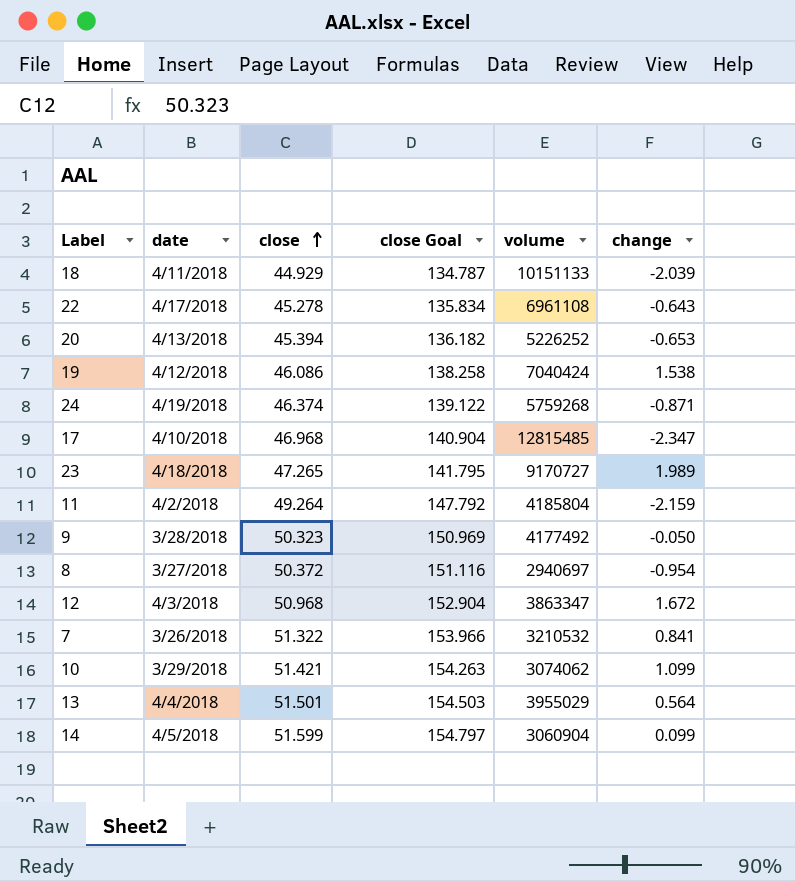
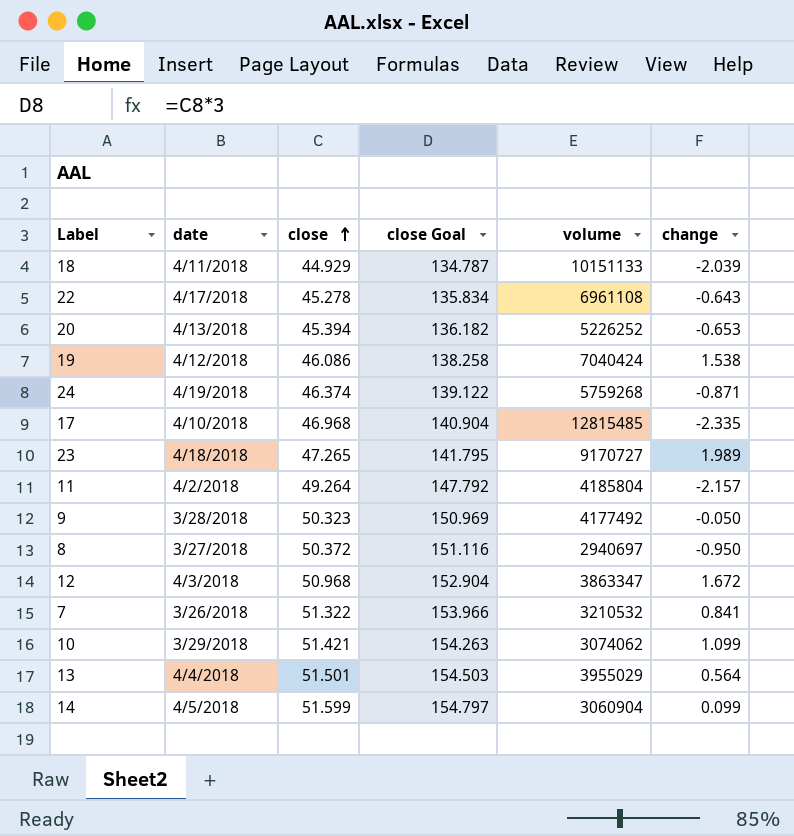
17 | change: -2.347 -> -2.335
11 | change: -2.159 -> -2.157
8 | change: -0.954 -> -0.950

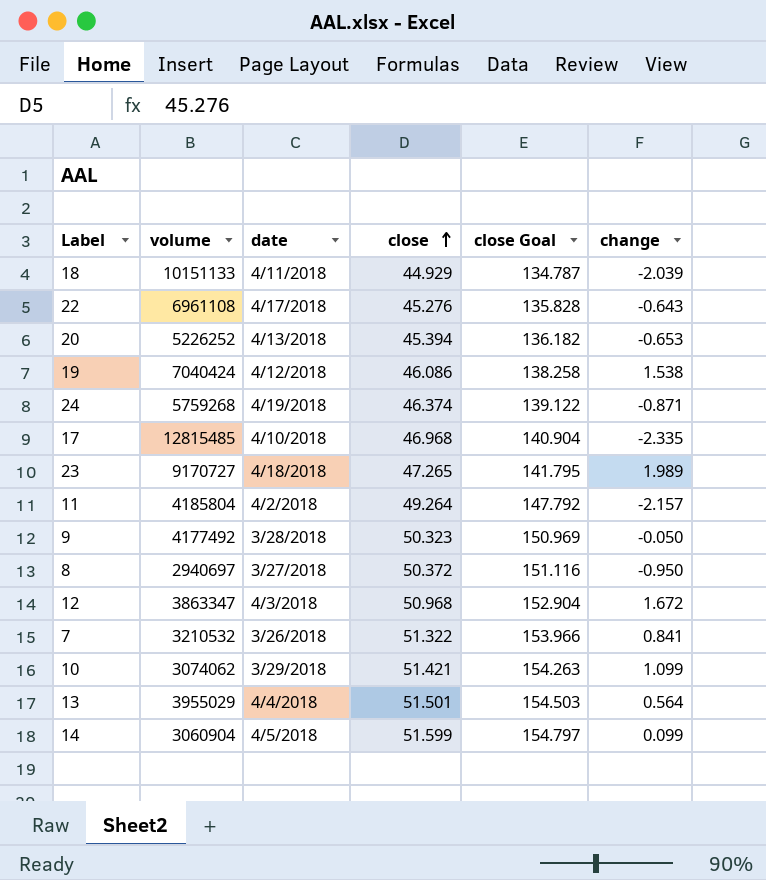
column volume | position: 5 -> 2
22 | close: 45.278 -> 45.276
22 | close Goal: 135.834 -> 135.828

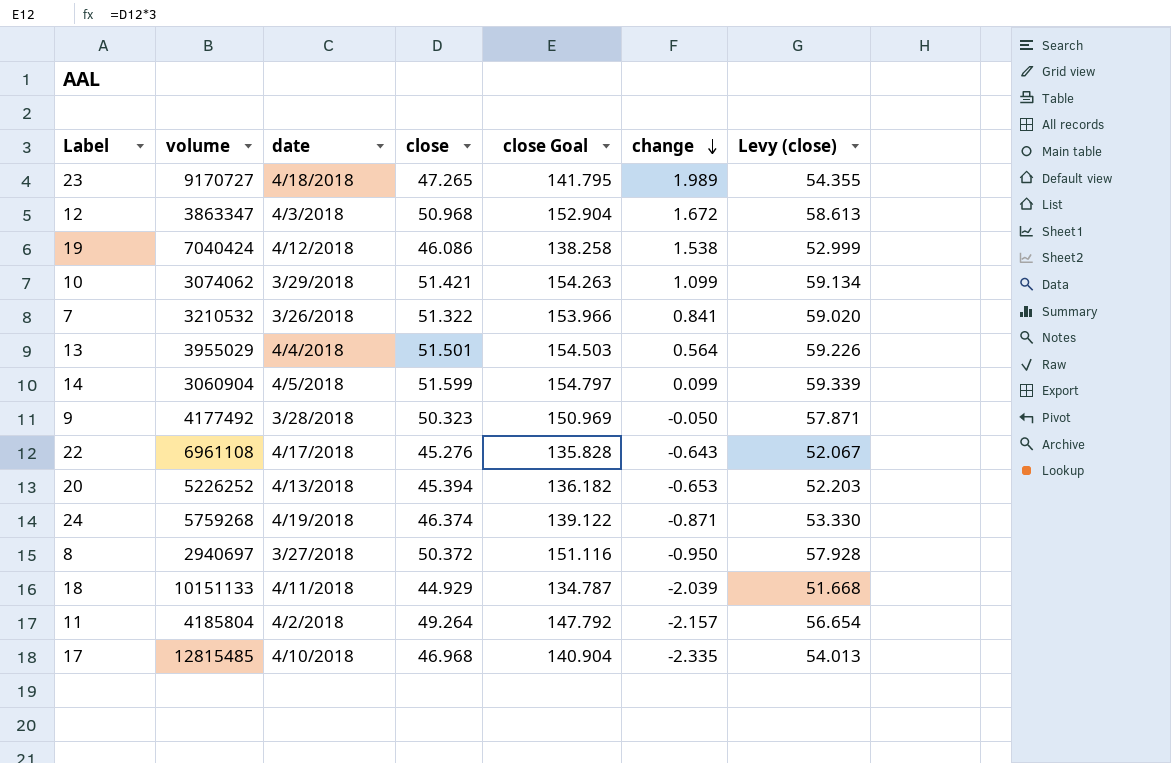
row order: close ascending -> change descending
column Levy (close) | formula: none -> [close] * 1.15

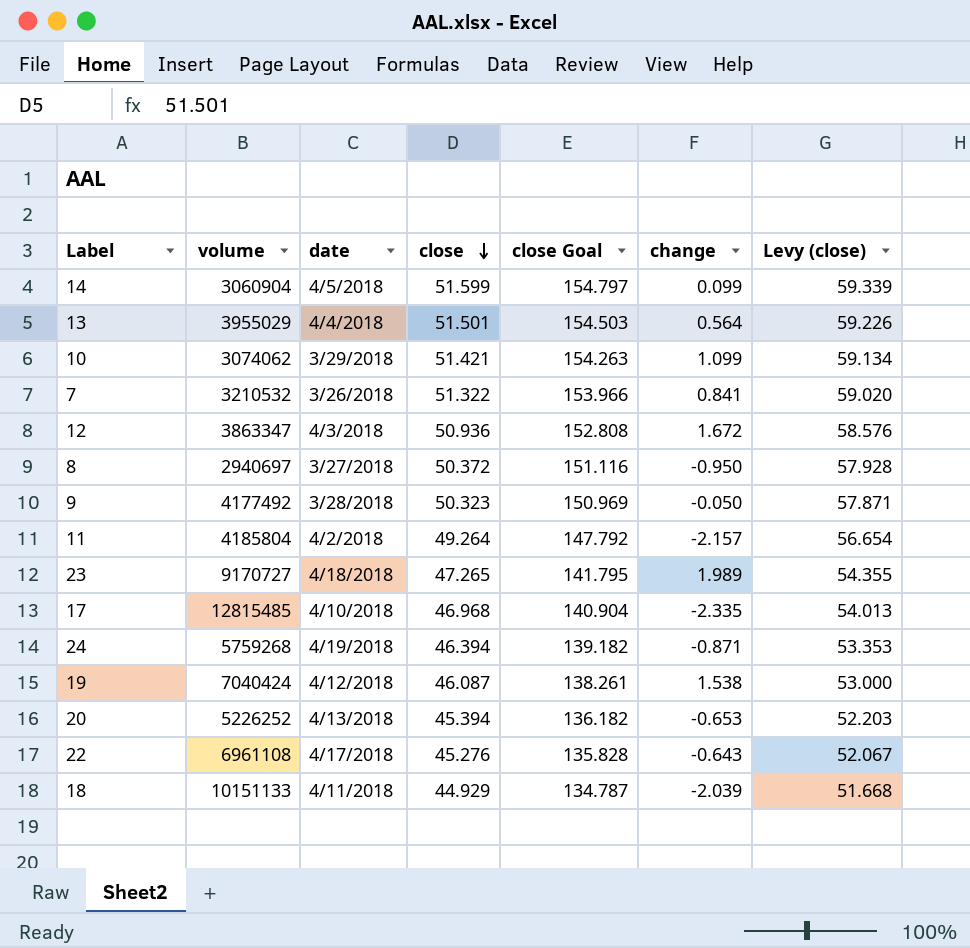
row order: change descending -> close descending
12 | close: 50.968 -> 50.936
12 | close Goal: 152.904 -> 152.808
12 | Levy (close): 58.613 -> 58.576
24 | close: 46.374 -> 46.394
24 | close Goal: 139.122 -> 139.182
24 | Levy (close): 53.330 -> 53.353
19 | close: 46.086 -> 46.087
19 | close Goal: 138.258 -> 138.261
19 | Levy (close): 52.999 -> 53.000

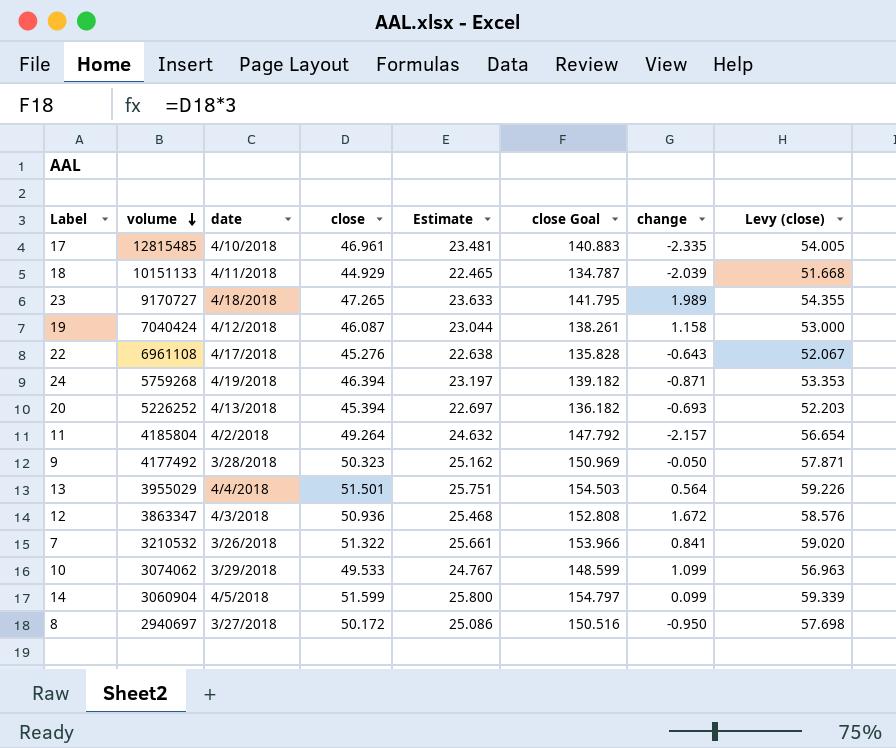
row order: close descending -> volume descending
column Estimate | formula: none -> [close] * 0.5
17 | close: 46.968 -> 46.961
17 | close Goal: 140.904 -> 140.883
17 | Levy (close): 54.013 -> 54.005
19 | change: 1.538 -> 1.158
20 | change: -0.653 -> -0.693
10 | close: 51.421 -> 49.533
10 | close Goal: 154.263 -> 148.599
10 | Levy (close): 59.134 -> 56.963
8 | close: 50.372 -> 50.172
8 | close Goal: 151.116 -> 150.516
8 | Levy (close): 57.928 -> 57.698

